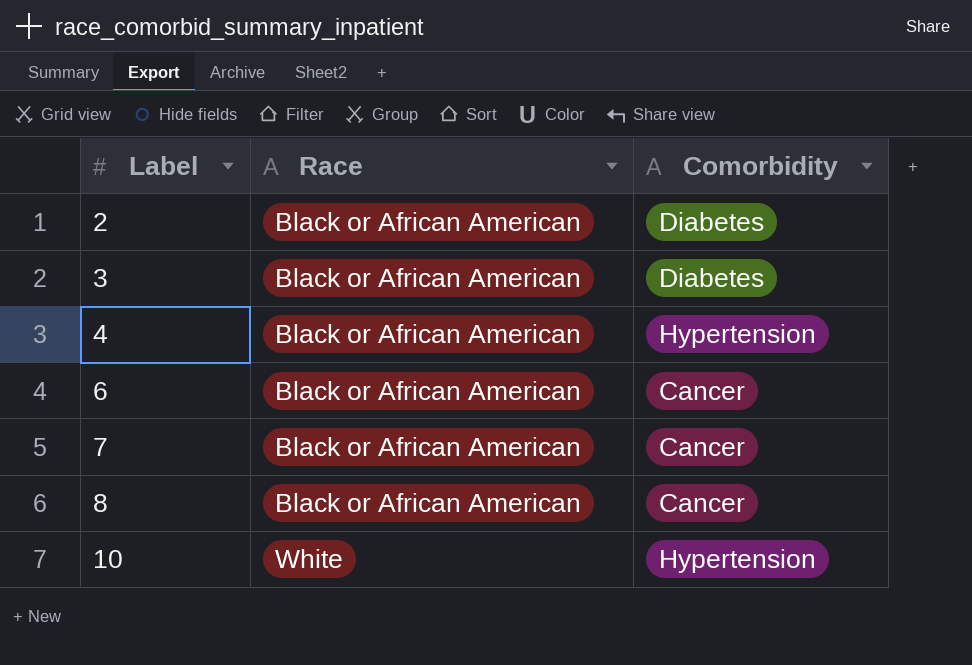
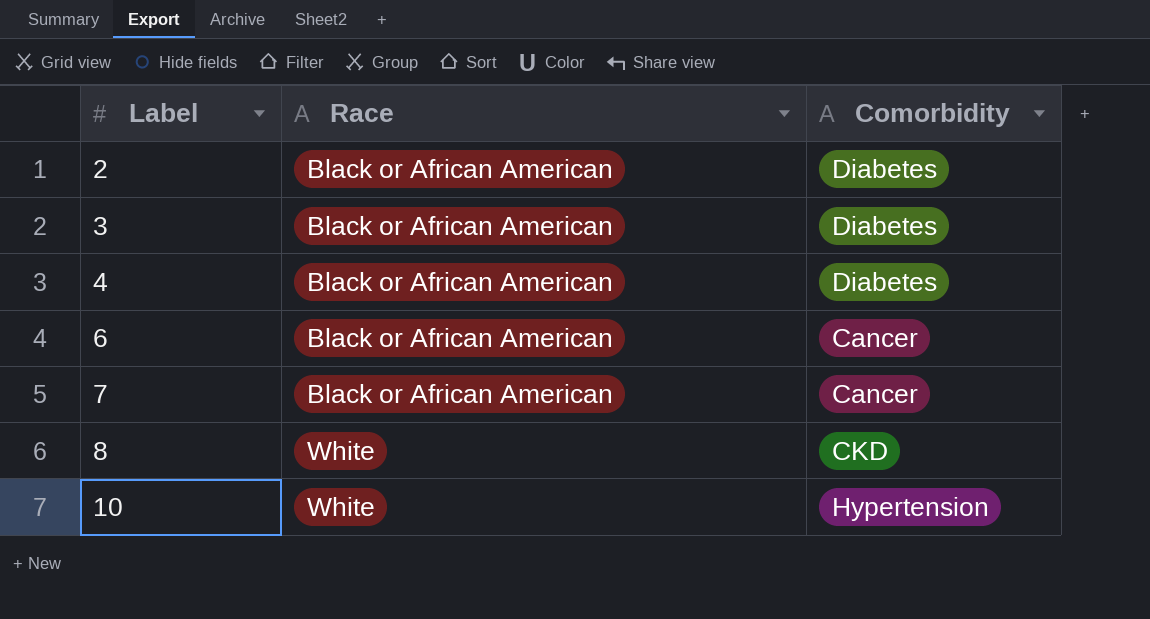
4 | Comorbidity: Hypertension -> Diabetes
8 | Race: Black or African American -> White
8 | Comorbidity: Cancer -> CKD

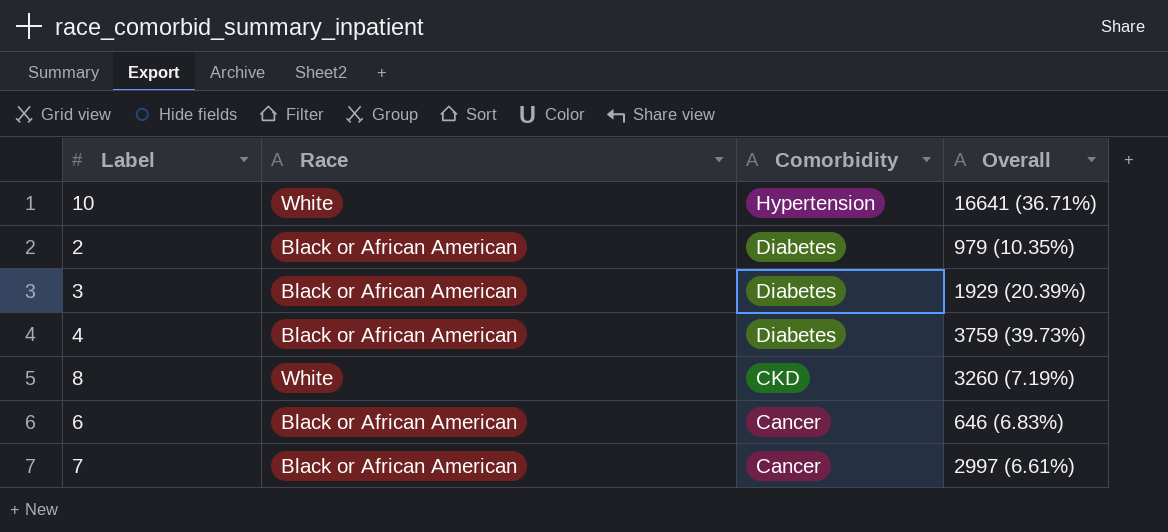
row order: Label ascending -> Comorbidity descending
column Overall | position: none -> 4

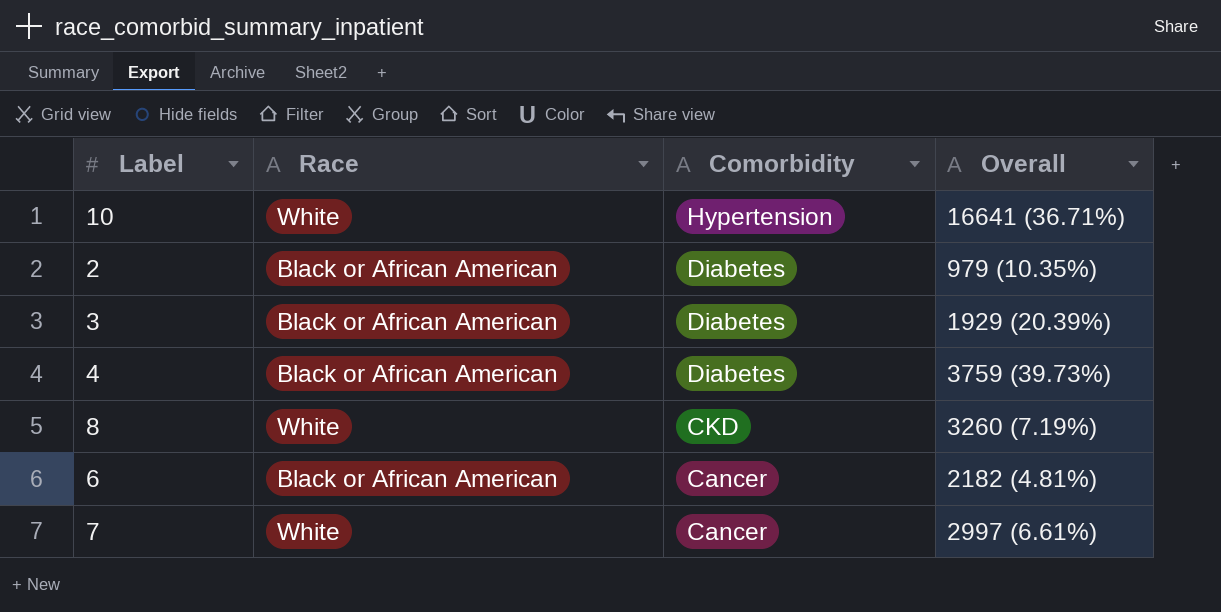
6 | Overall: 646 (6.83%) -> 2182 (4.81%)
7 | Race: Black or African American -> White

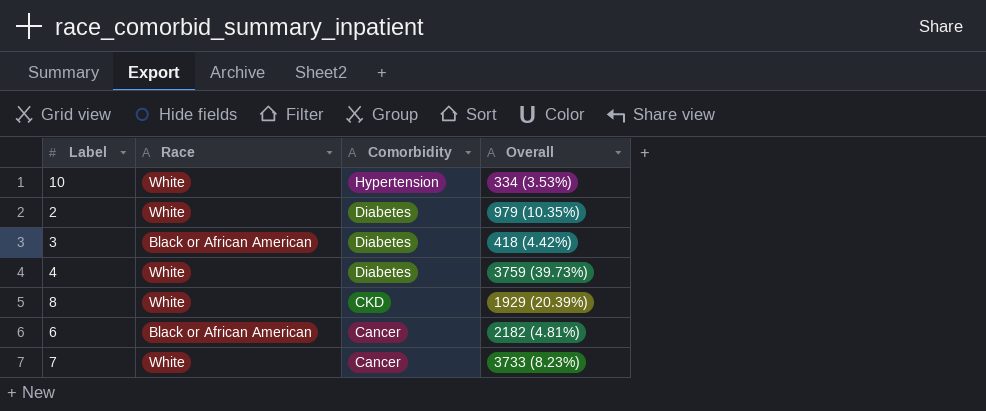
10 | Overall: 16641 (36.71%) -> 334 (3.53%)
2 | Race: Black or African American -> White
3 | Overall: 1929 (20.39%) -> 418 (4.42%)
4 | Race: Black or African American -> White
8 | Overall: 3260 (7.19%) -> 1929 (20.39%)
7 | Overall: 2997 (6.61%) -> 3733 (8.23%)

